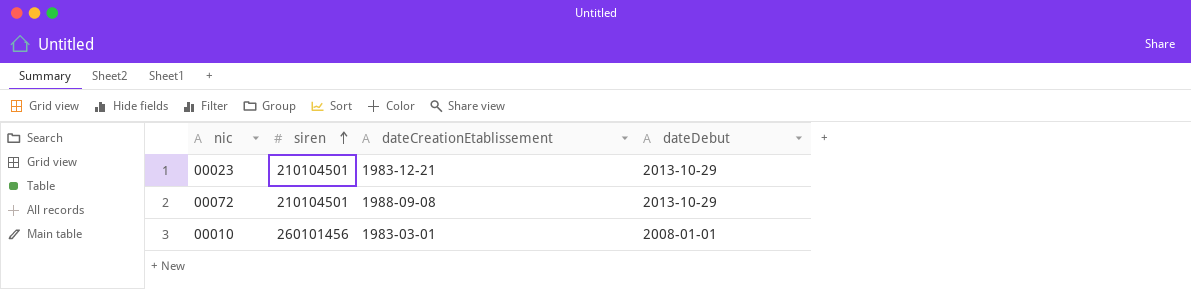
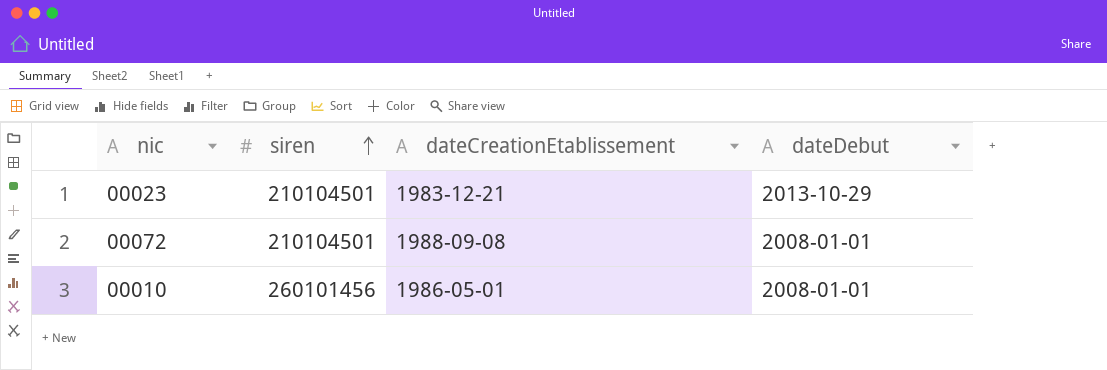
00072 | dateDebut: 2013-10-29 -> 2008-01-01
00010 | dateCreationEtablissement: 1983-03-01 -> 1986-05-01

